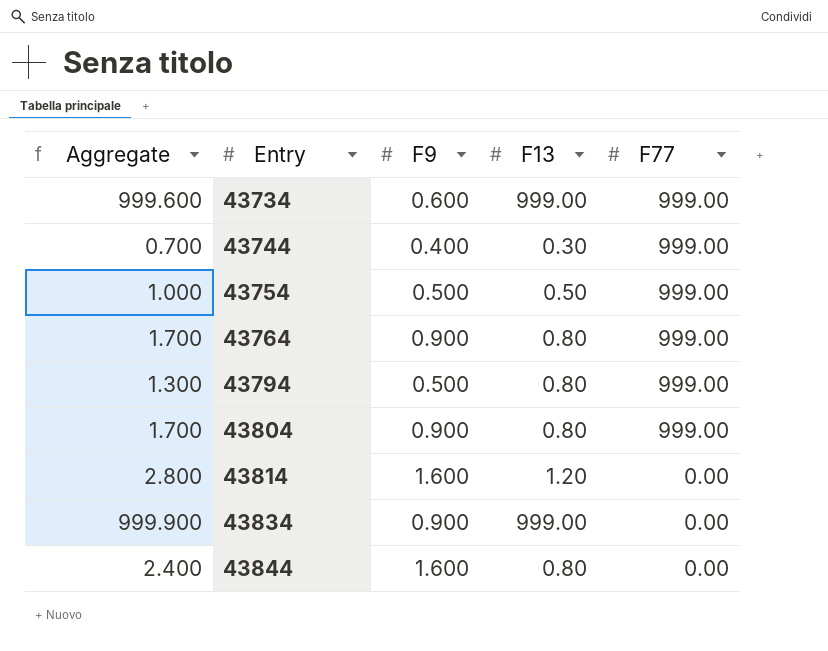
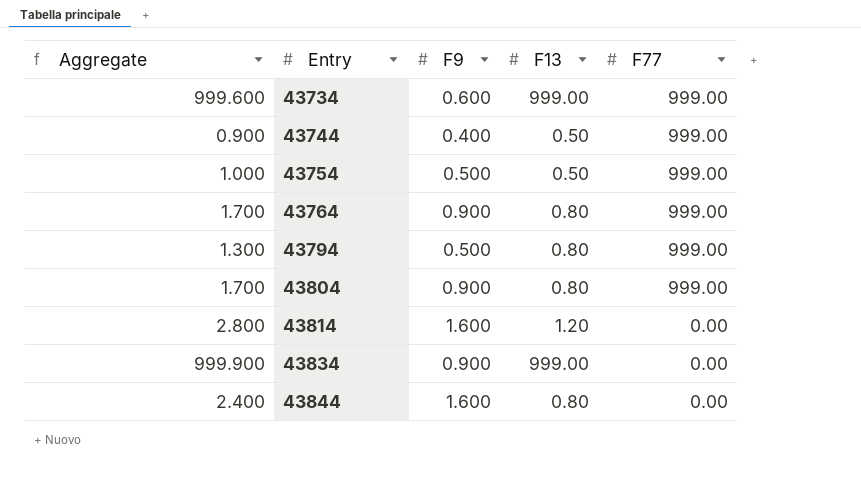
43744 | Aggregate: 0.700 -> 0.900
43744 | F13: 0.30 -> 0.50

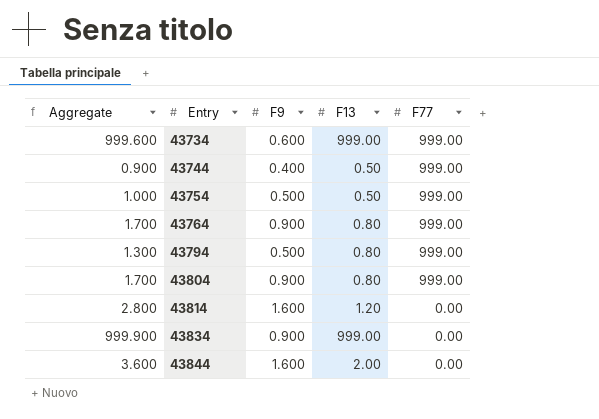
43844 | Aggregate: 2.400 -> 3.600
43844 | F13: 0.80 -> 2.00

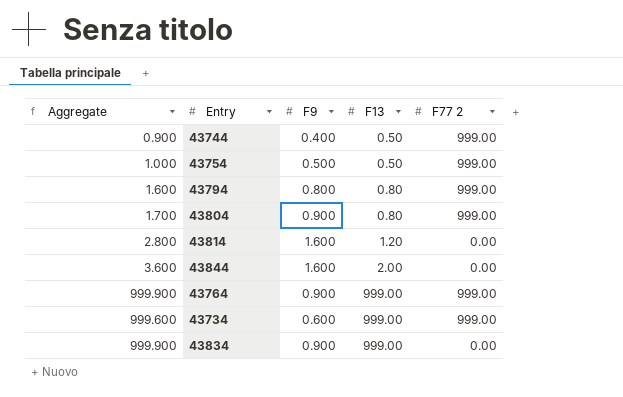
row order: Entry ascending -> F13 ascending
column name: F77 -> F77 2
43794 | Aggregate: 1.300 -> 1.600
43794 | F9: 0.500 -> 0.800
43764 | Aggregate: 1.700 -> 999.900
43764 | F13: 0.80 -> 999.00

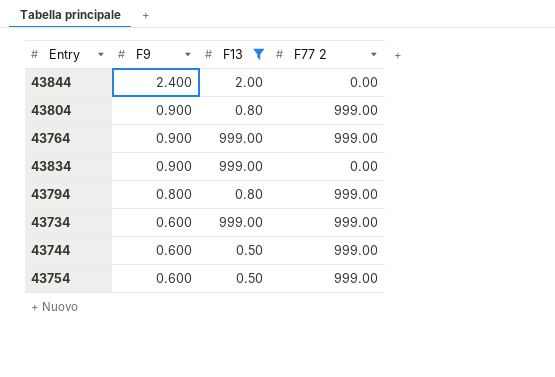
filter: none -> F13 != 1.20
row order: F13 ascending -> F9 descending
column Aggregate | formula: [F9] + [F13] -> none
43844 | F9: 1.600 -> 2.400
43744 | F9: 0.400 -> 0.600
43754 | F9: 0.500 -> 0.600

